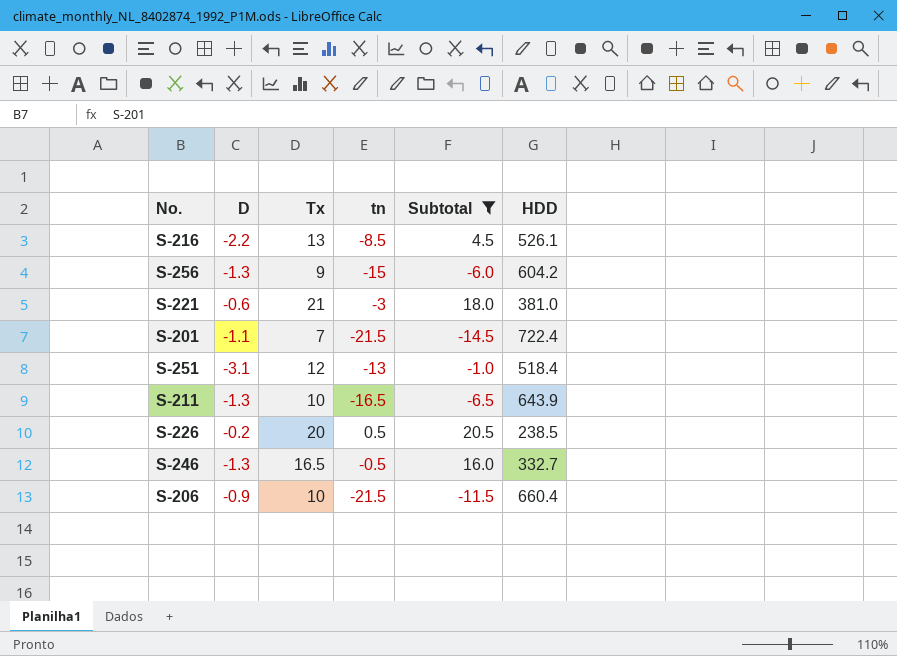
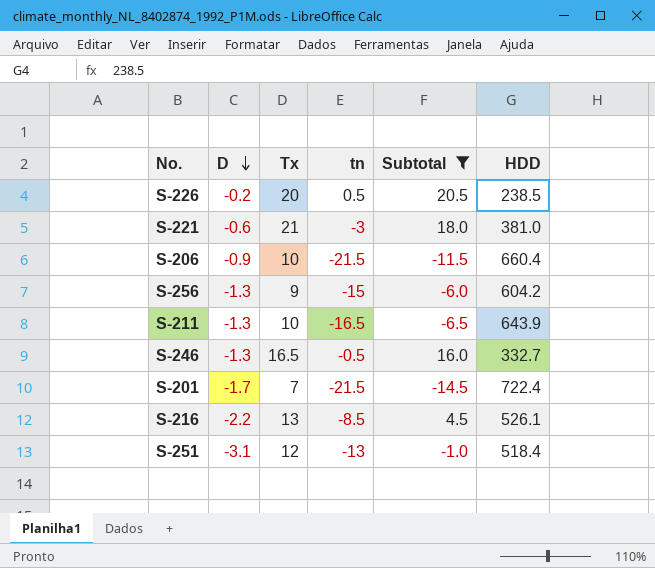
row order: none -> D descending
S-201 | D: -1.1 -> -1.7

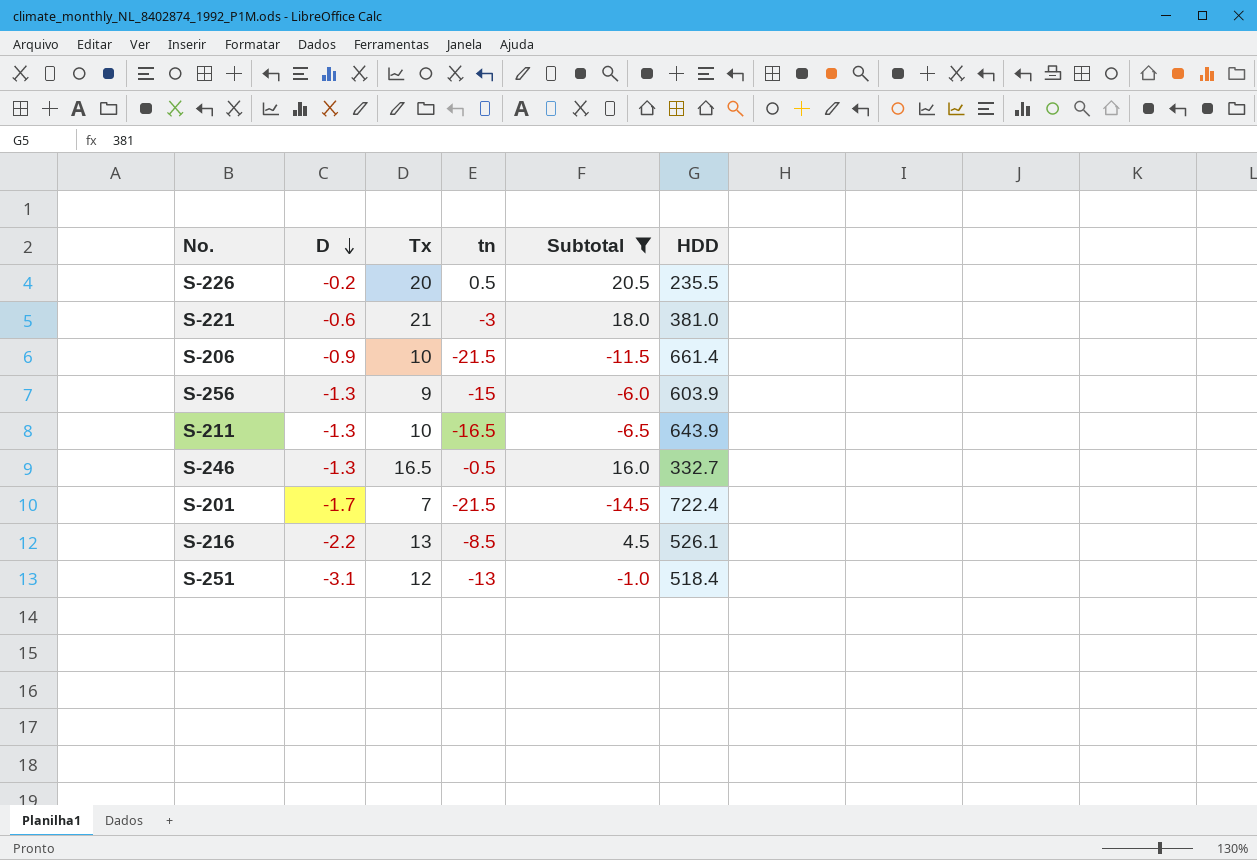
S-226 | HDD: 238.5 -> 235.5
S-206 | HDD: 660.4 -> 661.4
S-256 | HDD: 604.2 -> 603.9

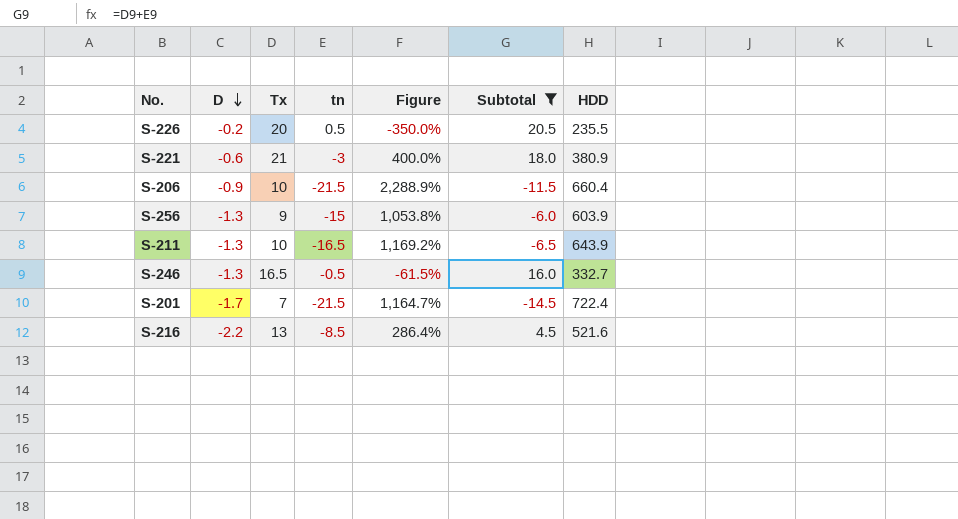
column Figure | formula: none -> ([tn] - [D]) / [D]
row S-251: -3.1 | 12 | -13 | -1.0 | 518.4 -> none
S-221 | HDD: 381.0 -> 380.9
S-206 | HDD: 661.4 -> 660.4
S-216 | HDD: 526.1 -> 521.6

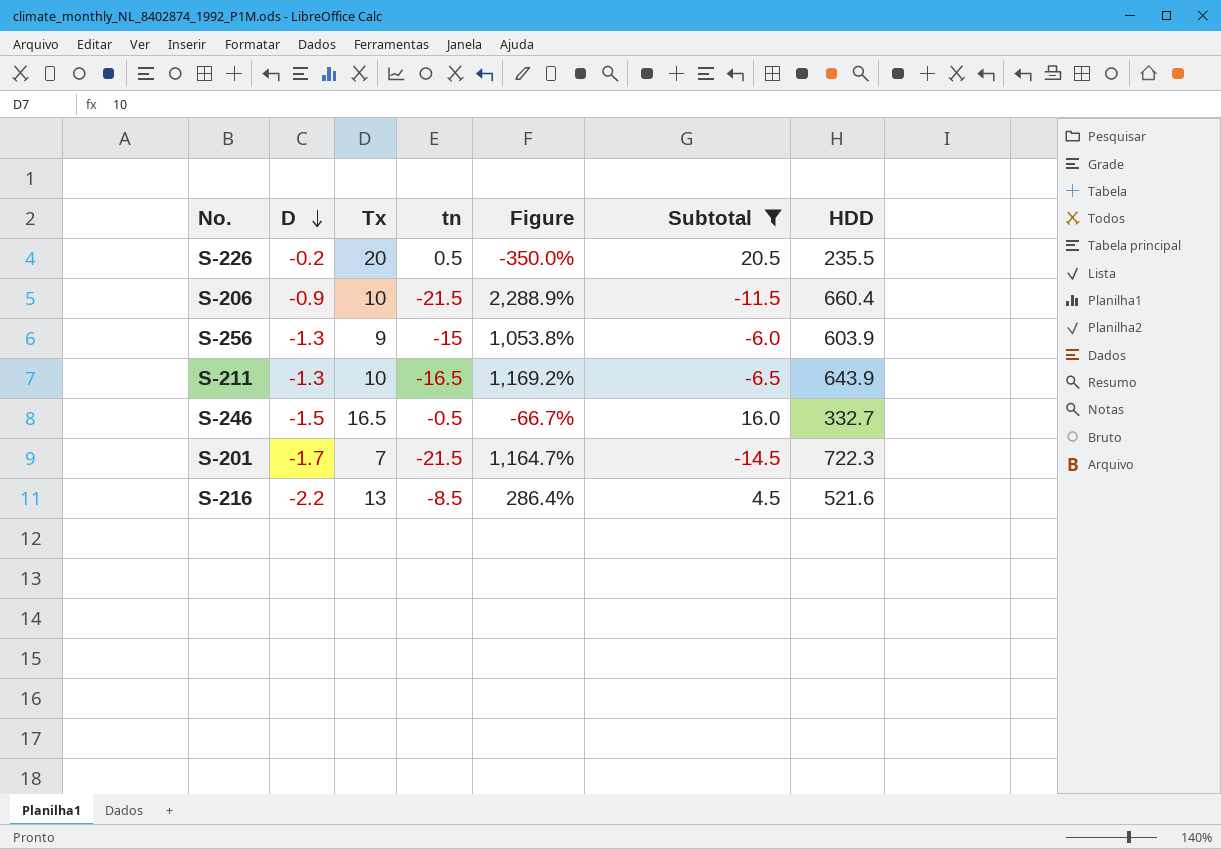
row S-221: -0.6 | 21 | -3 | 400.0% | 18.0 | 380.9 -> none
S-246 | D: -1.3 -> -1.5
S-246 | Figure: -61.5% -> -66.7%
S-201 | HDD: 722.4 -> 722.3

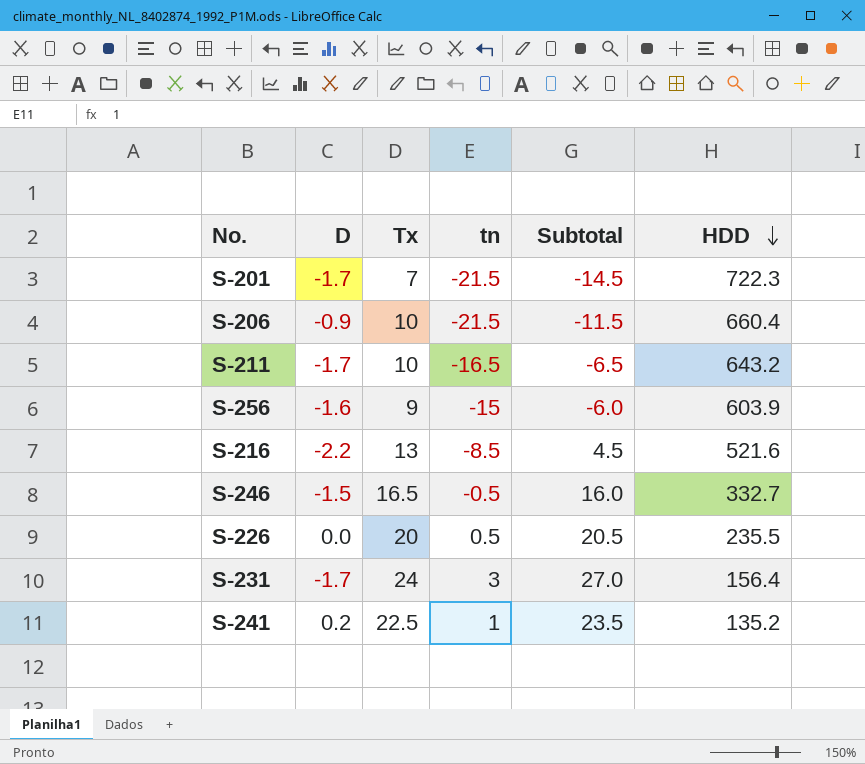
filter: Subtotal <= 20.5 -> none
row order: D descending -> HDD descending
column Figure | formula: ([tn] - [D]) / [D] -> none
S-211 | D: -1.3 -> -1.7
S-211 | HDD: 643.9 -> 643.2
S-256 | D: -1.3 -> -1.6
S-226 | D: -0.2 -> 0.0

